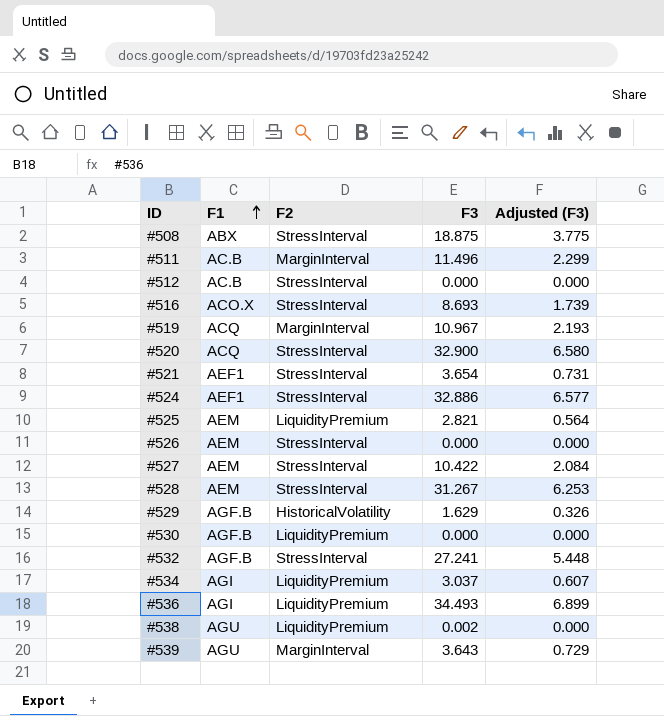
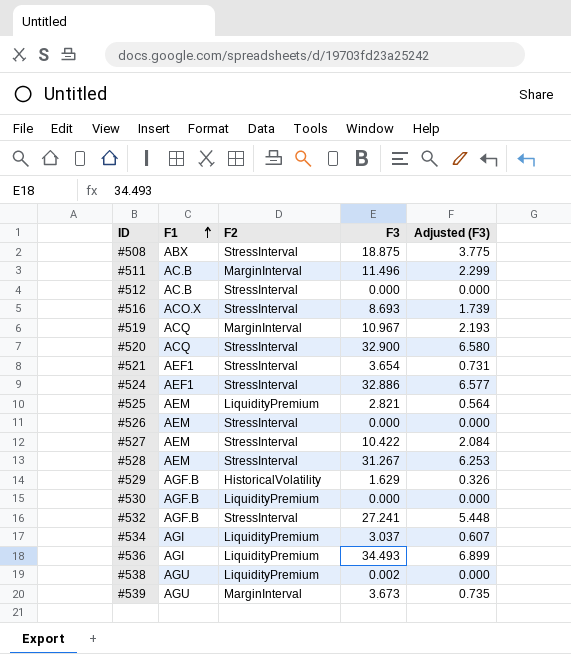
#539 | F3: 3.643 -> 3.673
#539 | Adjusted (F3): 0.729 -> 0.735

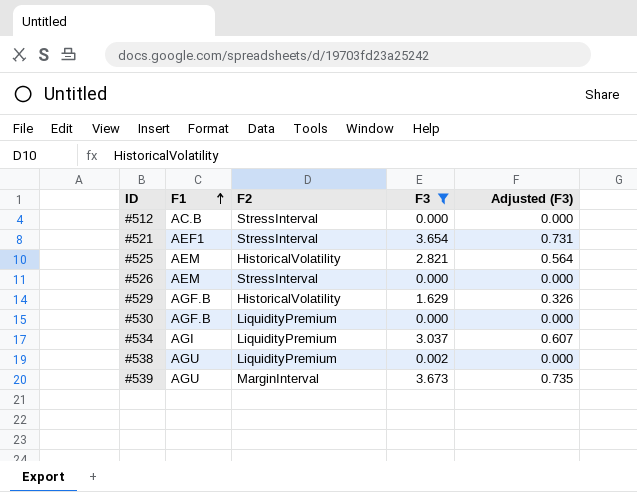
filter: none -> F3 <= 3.673
#525 | F2: LiquidityPremium -> HistoricalVolatility

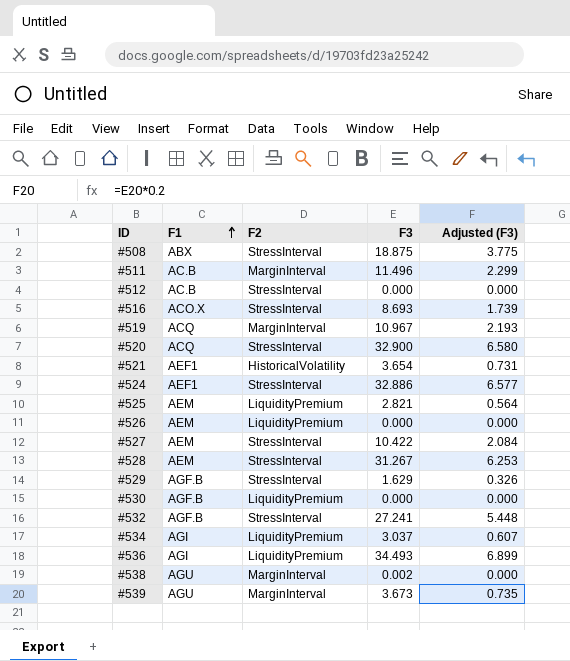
filter: F3 <= 3.673 -> none
#521 | F2: StressInterval -> HistoricalVolatility
#525 | F2: HistoricalVolatility -> LiquidityPremium
#526 | F2: StressInterval -> LiquidityPremium
#529 | F2: HistoricalVolatility -> StressInterval
#538 | F2: LiquidityPremium -> MarginInterval

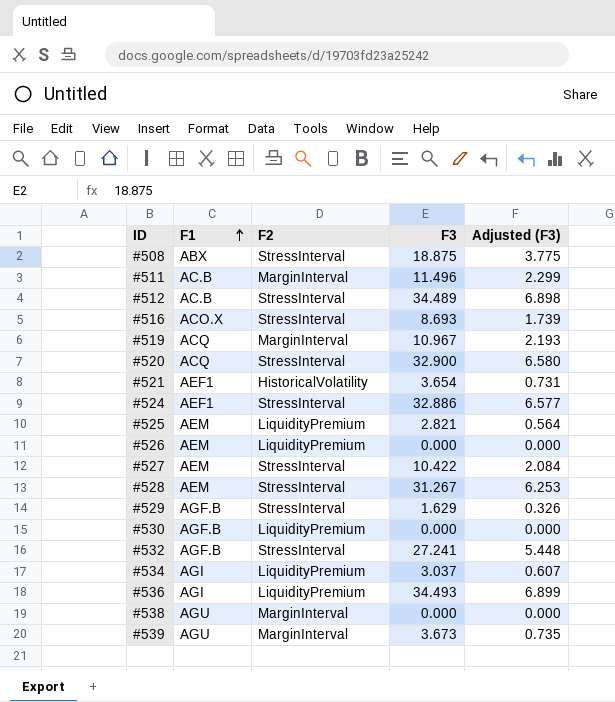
#512 | F3: 0.000 -> 34.489
#512 | Adjusted (F3): 0.000 -> 6.898
#538 | F3: 0.002 -> 0.000

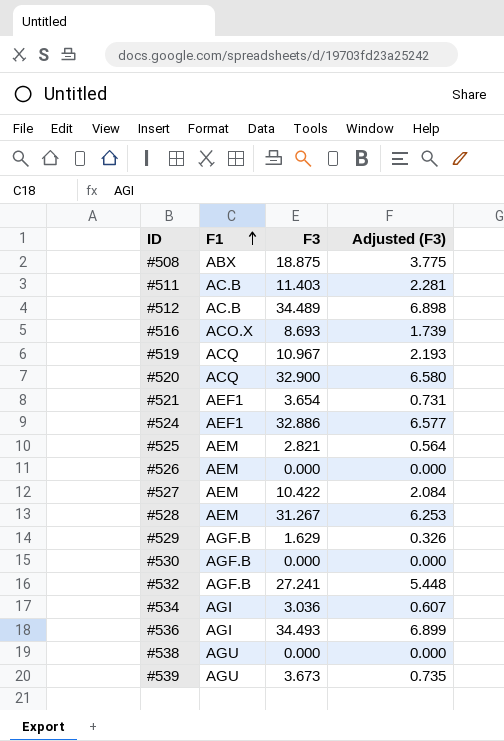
column F2 | position: 3 -> none
#511 | F3: 11.496 -> 11.403
#511 | Adjusted (F3): 2.299 -> 2.281
#534 | F3: 3.037 -> 3.036

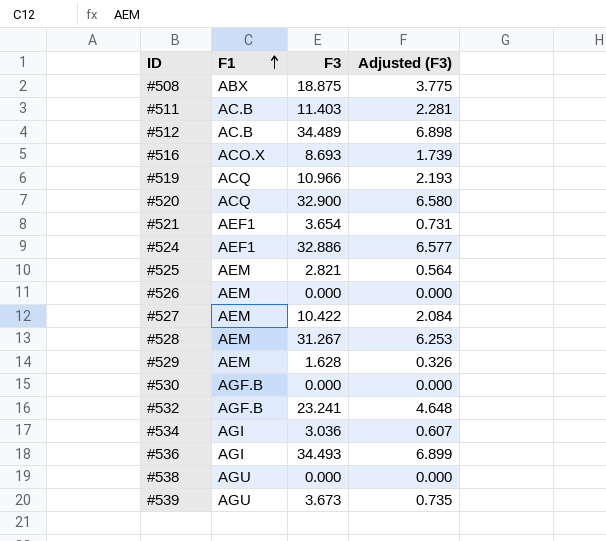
#519 | F3: 10.967 -> 10.966
#529 | F1: AGF.B -> AEM
#529 | F3: 1.629 -> 1.628
#532 | F3: 27.241 -> 23.241
#532 | Adjusted (F3): 5.448 -> 4.648

